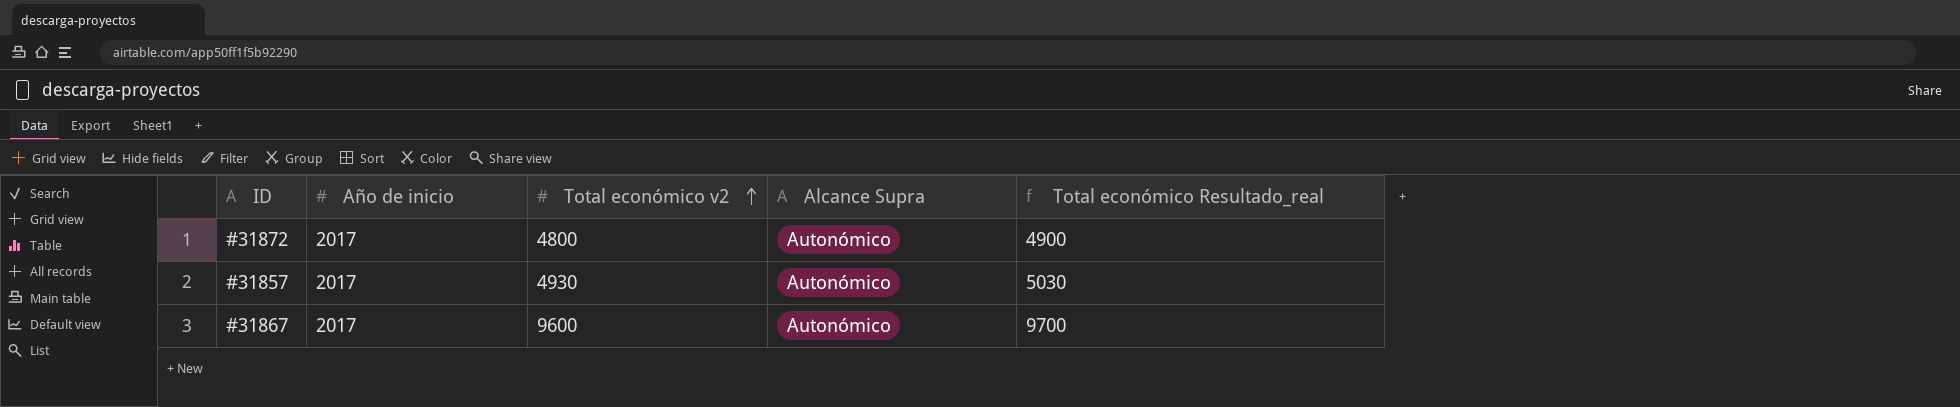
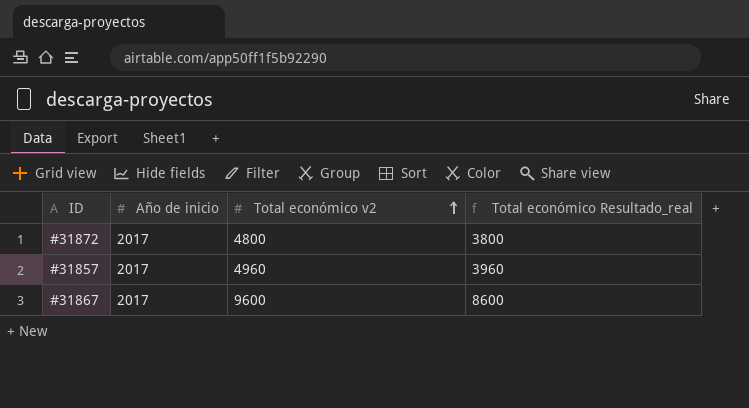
column Alcance Supra | position: 4 -> none
column Total económico Resultado_real | formula: [Total económico v2] + 100 -> [Total económico v2] - 1000
#31857 | Total económico v2: 4930 -> 4960

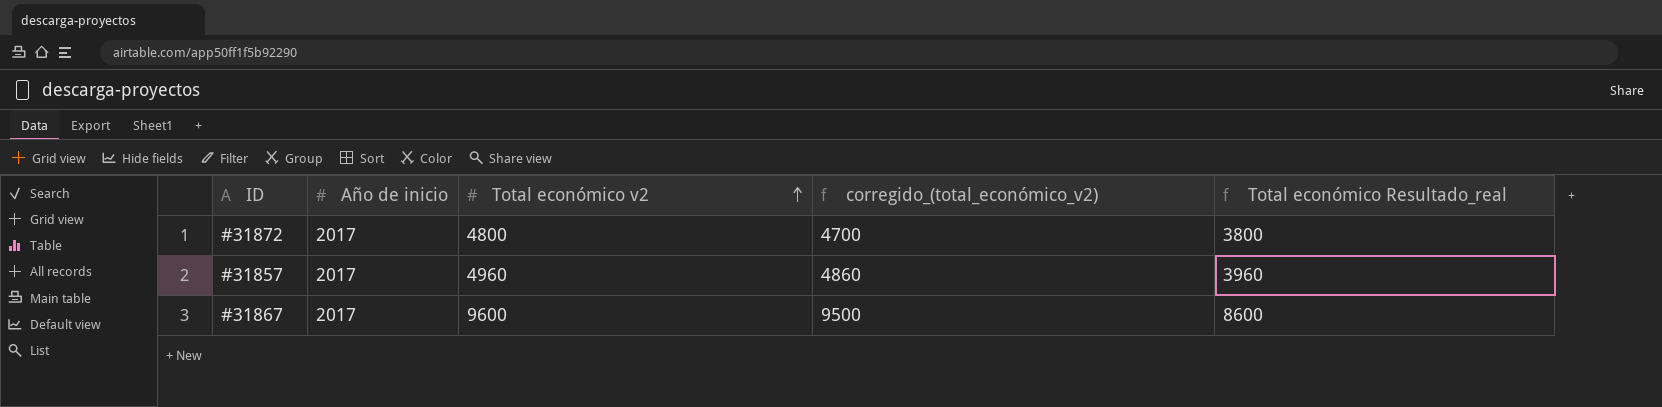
column corregido_(total_económico_v2) | formula: none -> [Total económico v2] - 100

